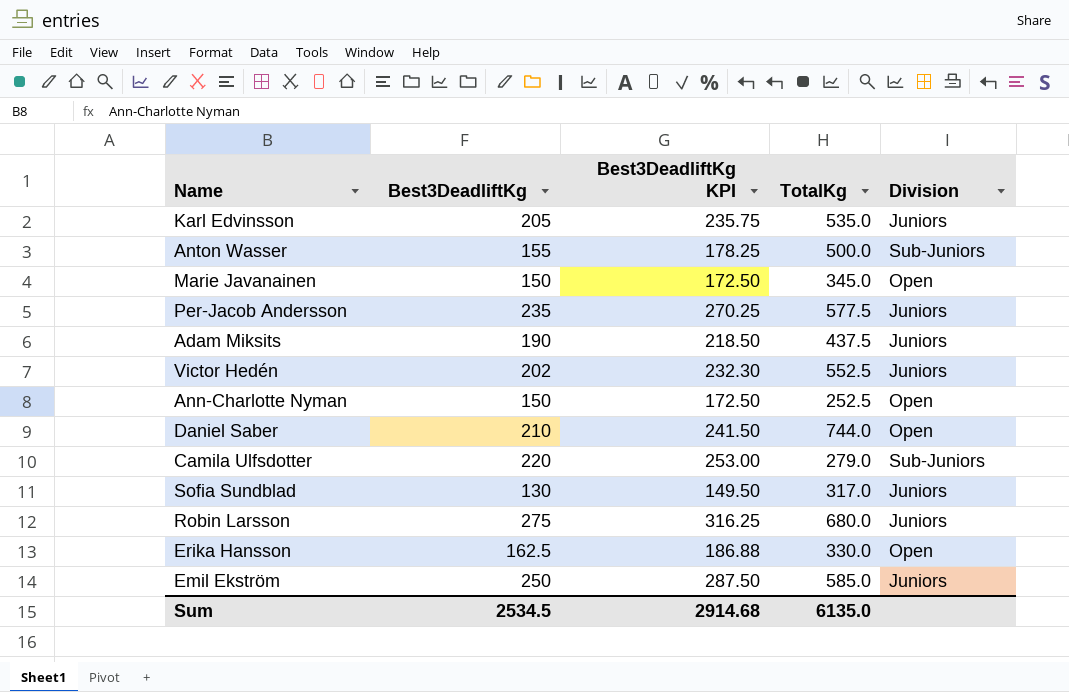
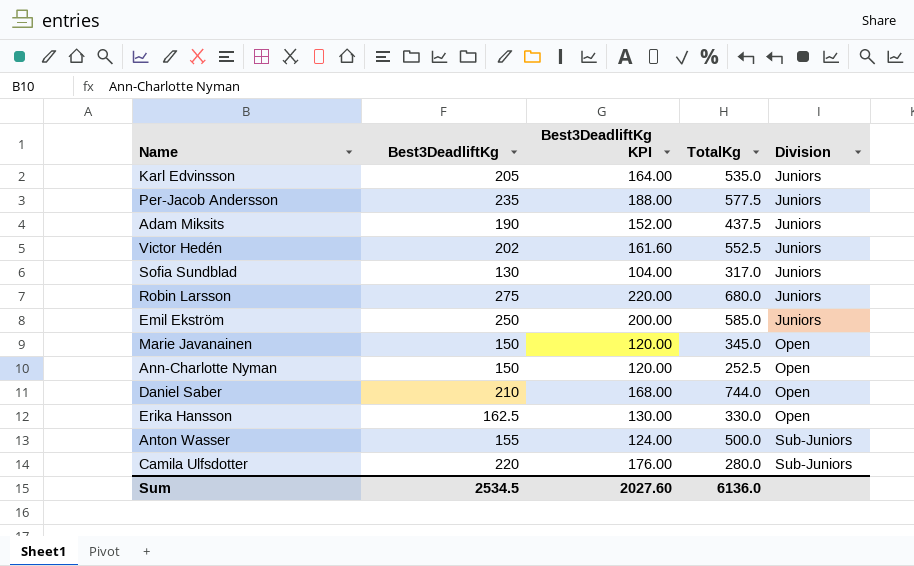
row order: none -> Division ascending
column Best3DeadliftKg KPI | formula: [Best3DeadliftKg] * 1.15 -> [Best3DeadliftKg] * 0.8
Camila Ulfsdotter | TotalKg: 279.0 -> 280.0
Sum | Best3DeadliftKg KPI: 2914.68 -> 2027.60
Sum | TotalKg: 6135.0 -> 6136.0

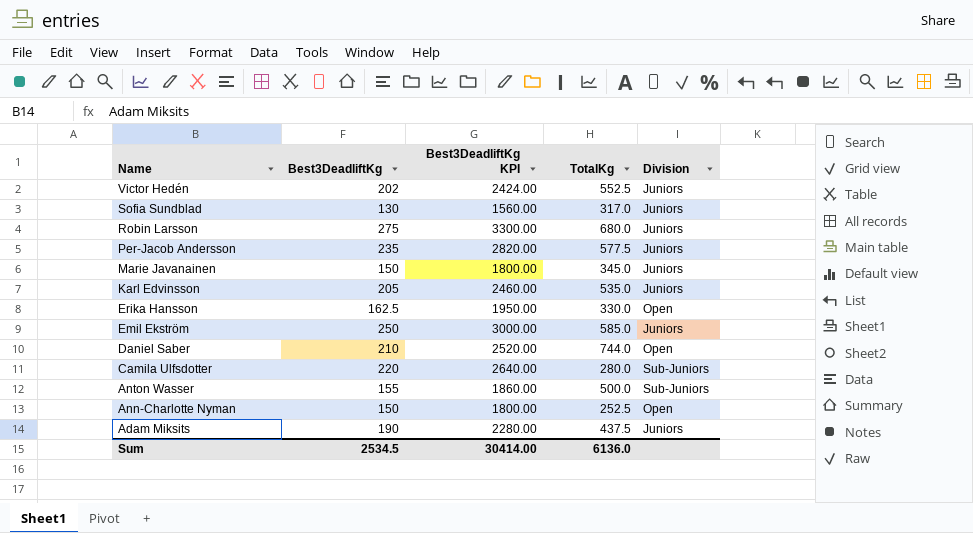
row order: Division ascending -> Name descending
column Best3DeadliftKg KPI | formula: [Best3DeadliftKg] * 0.8 -> [Best3DeadliftKg] * 12
Marie Javanainen | Division: Open -> Juniors
Sum | Best3DeadliftKg KPI: 2027.60 -> 30414.00

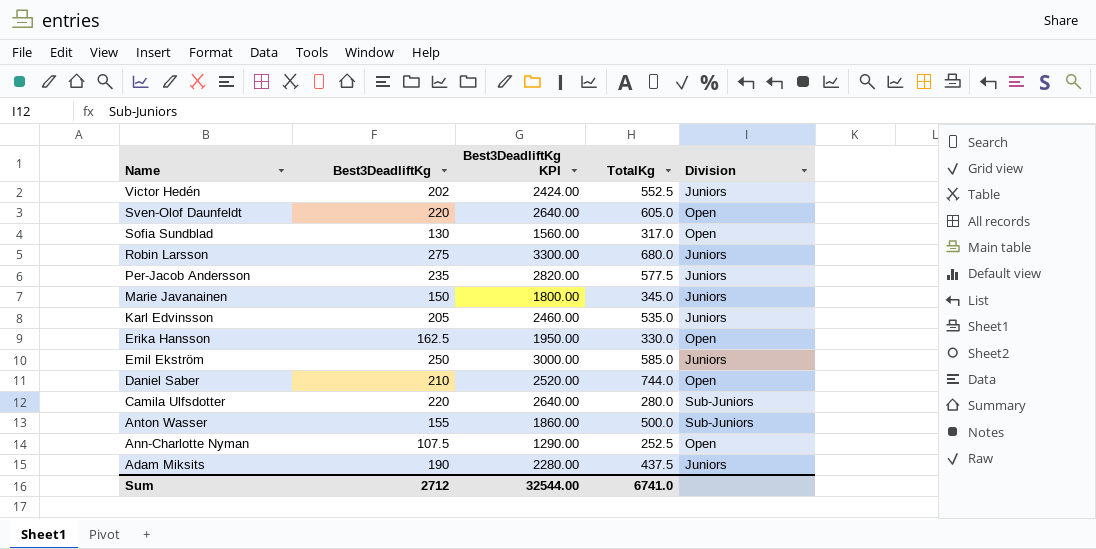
row Sven-Olof Daunfeldt: none -> 220 | 2640.00 | 605.0 | Open
Sofia Sundblad | Division: Juniors -> Open
Ann-Charlotte Nyman | Best3DeadliftKg: 150 -> 107.5
Ann-Charlotte Nyman | Best3DeadliftKg KPI: 1800.00 -> 1290.00
Sum | Best3DeadliftKg: 2534.5 -> 2712
Sum | Best3DeadliftKg KPI: 30414.00 -> 32544.00
Sum | TotalKg: 6136.0 -> 6741.0

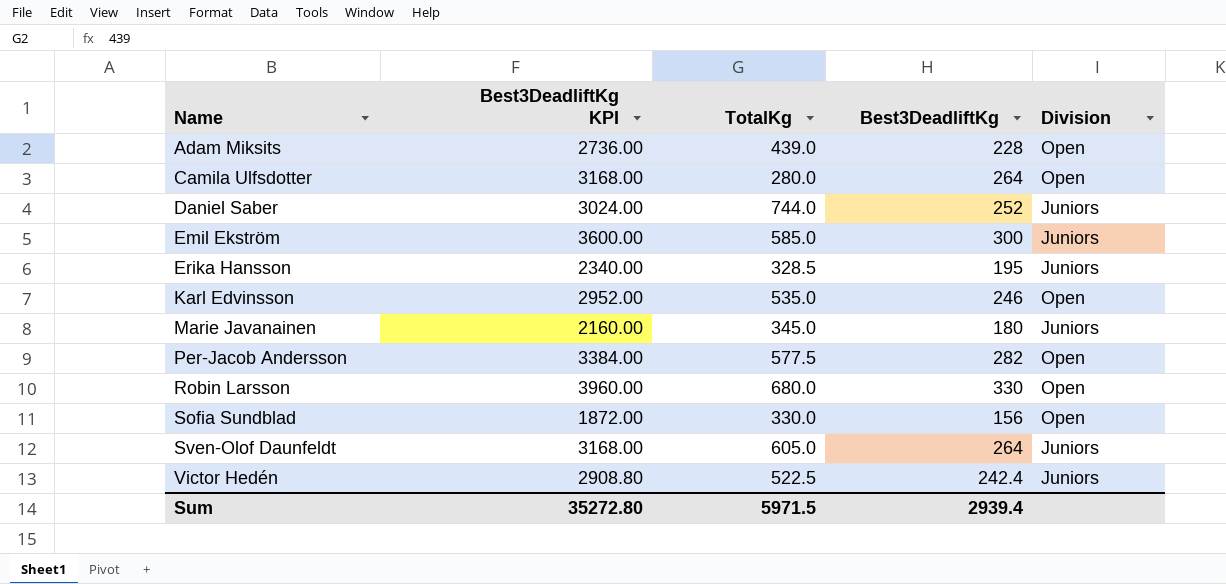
row order: Name descending -> Name ascending
column Best3DeadliftKg | position: 2 -> 4
row Anton Wasser: 155 | 1860.00 | 500.0 | Sub-Juniors -> none
row Ann-Charlotte Nyman: 107.5 | 1290.00 | 252.5 | Open -> none
Adam Miksits | Best3DeadliftKg KPI: 2280.00 -> 2736.00
Adam Miksits | TotalKg: 437.5 -> 439.0
Adam Miksits | Best3DeadliftKg: 190 -> 228
Adam Miksits | Division: Juniors -> Open
Camila Ulfsdotter | Best3DeadliftKg KPI: 2640.00 -> 3168.00
Camila Ulfsdotter | Best3DeadliftKg: 220 -> 264
Camila Ulfsdotter | Division: Sub-Juniors -> Open
Daniel Saber | Best3DeadliftKg KPI: 2520.00 -> 3024.00
Daniel Saber | Best3DeadliftKg: 210 -> 252
Daniel Saber | Division: Open -> Juniors
Emil Ekström | Best3DeadliftKg KPI: 3000.00 -> 3600.00
Emil Ekström | Best3DeadliftKg: 250 -> 300
Erika Hansson | Best3DeadliftKg KPI: 1950.00 -> 2340.00
Erika Hansson | TotalKg: 330.0 -> 328.5
Erika Hansson | Best3DeadliftKg: 162.5 -> 195
Erika Hansson | Division: Open -> Juniors
Karl Edvinsson | Best3DeadliftKg KPI: 2460.00 -> 2952.00
Karl Edvinsson | Best3DeadliftKg: 205 -> 246
Karl Edvinsson | Division: Juniors -> Open
Marie Javanainen | Best3DeadliftKg KPI: 1800.00 -> 2160.00
Marie Javanainen | Best3DeadliftKg: 150 -> 180
Per-Jacob Andersson | Best3DeadliftKg KPI: 2820.00 -> 3384.00
Per-Jacob Andersson | Best3DeadliftKg: 235 -> 282
Per-Jacob Andersson | Division: Juniors -> Open
Robin Larsson | Best3DeadliftKg KPI: 3300.00 -> 3960.00
Robin Larsson | Best3DeadliftKg: 275 -> 330
Robin Larsson | Division: Juniors -> Open
Sofia Sundblad | Best3DeadliftKg KPI: 1560.00 -> 1872.00
Sofia Sundblad | TotalKg: 317.0 -> 330.0
Sofia Sundblad | Best3DeadliftKg: 130 -> 156
Sven-Olof Daunfeldt | Best3DeadliftKg KPI: 2640.00 -> 3168.00
Sven-Olof Daunfeldt | Best3DeadliftKg: 220 -> 264
Sven-Olof Daunfeldt | Division: Open -> Juniors
Victor Hedén | Best3DeadliftKg KPI: 2424.00 -> 2908.80
Victor Hedén | TotalKg: 552.5 -> 522.5
Victor Hedén | Best3DeadliftKg: 202 -> 242.4
Sum | Best3DeadliftKg KPI: 32544.00 -> 35272.80
Sum | TotalKg: 6741.0 -> 5971.5
Sum | Best3DeadliftKg: 2712 -> 2939.4

